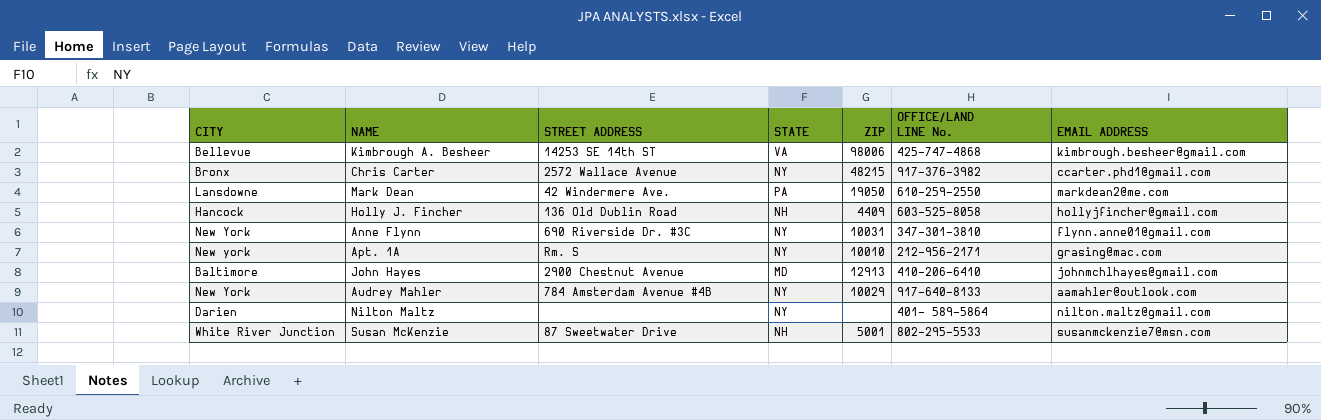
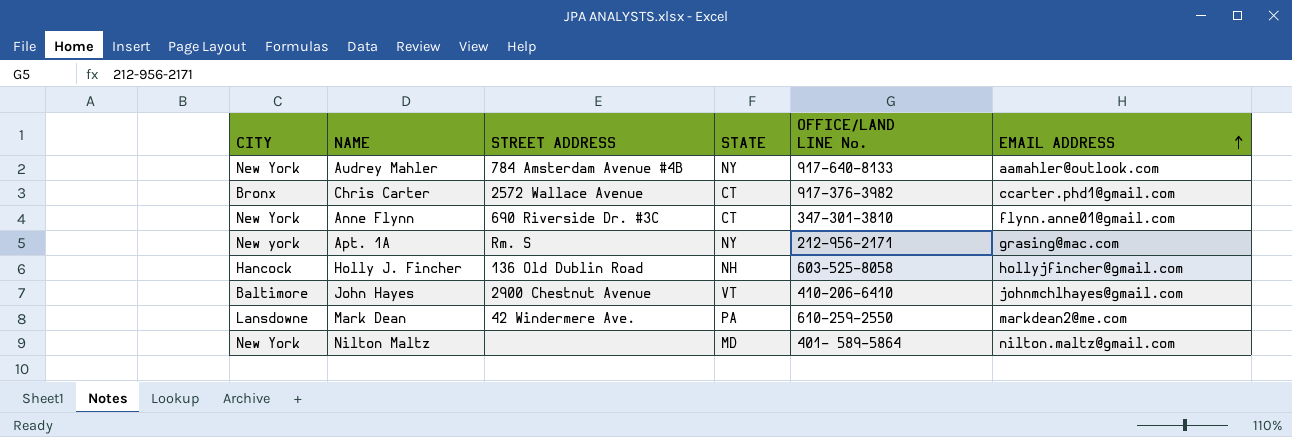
row order: none -> EMAIL ADDRESS ascending
column ZIP | position: 5 -> none
row Kimbrough A. Besheer: Bellevue | 14253 SE 14th ST | VA | 98006 | 425-747-4868 | kimbrough.besheer@gmail.com -> none
row Susan McKenzie: White River Junction | 87 Sweetwater Drive | NH | 5001 | 802-295-5533 | susanmckenzie7@msn.com -> none
Chris Carter | STATE: NY -> CT
Anne Flynn | STATE: NY -> CT
John Hayes | STATE: MD -> VT
Nilton Maltz | CITY: Darien -> New York
Nilton Maltz | STATE: NY -> MD

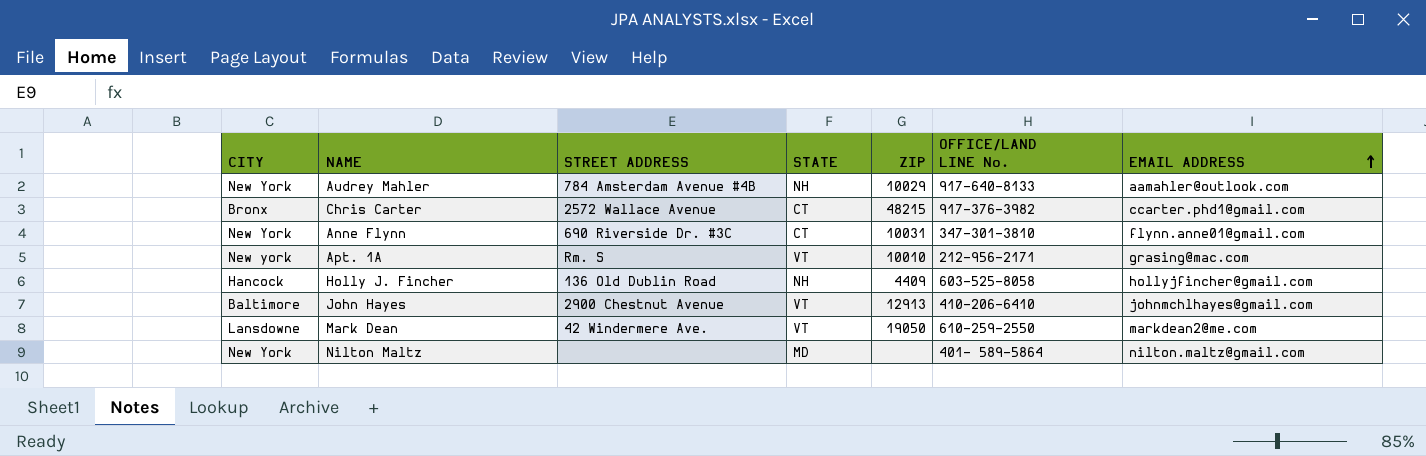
column ZIP | position: none -> 5
Audrey Mahler | STATE: NY -> NH
Apt. 1A | STATE: NY -> VT
Mark Dean | STATE: PA -> VT

